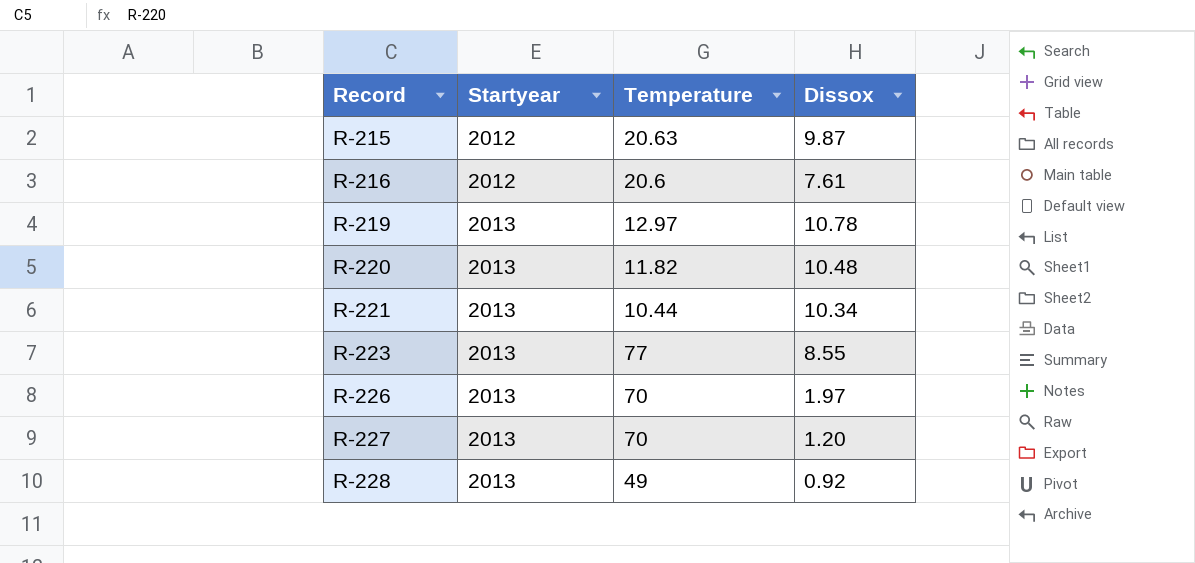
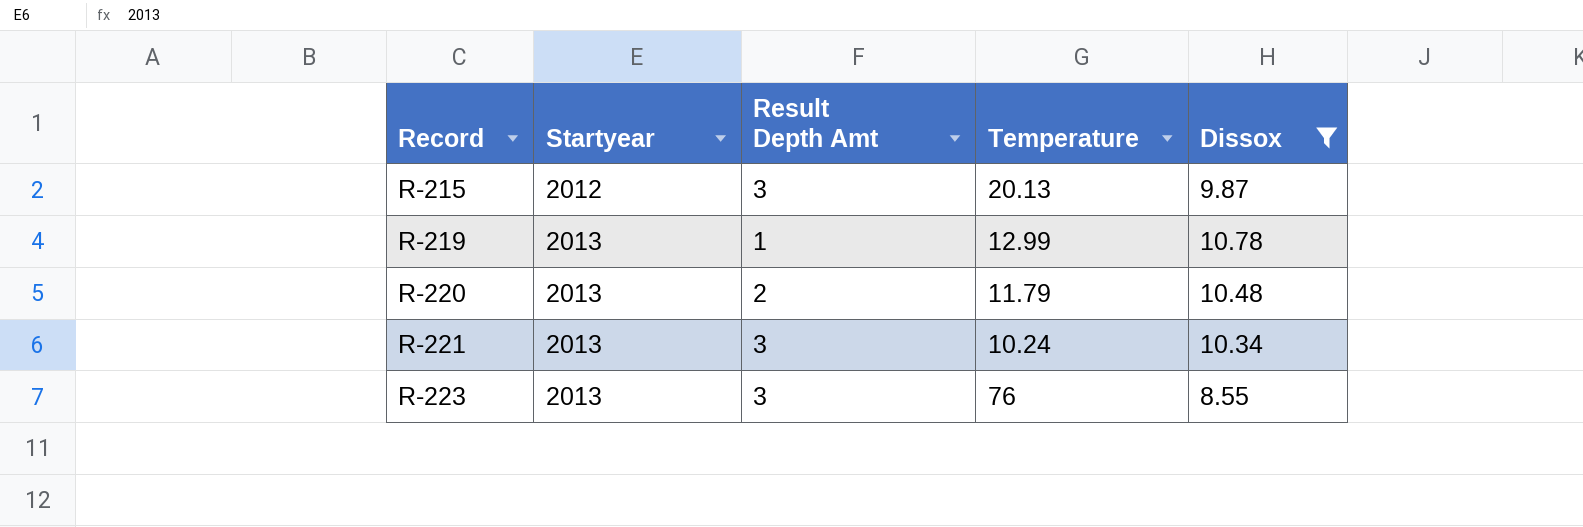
filter: none -> Dissox >= 8.55
column Result Depth Amt | position: none -> 3
R-215 | Temperature: 20.63 -> 20.13
R-219 | Temperature: 12.97 -> 12.99
R-220 | Temperature: 11.82 -> 11.79
R-221 | Temperature: 10.44 -> 10.24
R-223 | Temperature: 77 -> 76

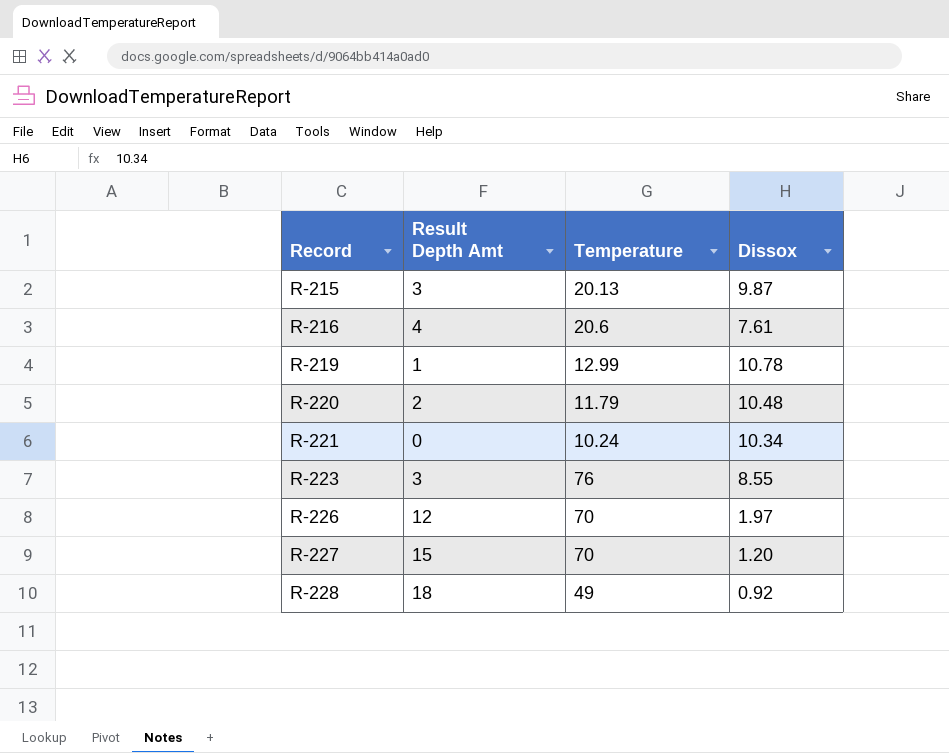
filter: Dissox >= 8.55 -> none
column Startyear | position: 2 -> none
R-221 | Result Depth Amt: 3 -> 0

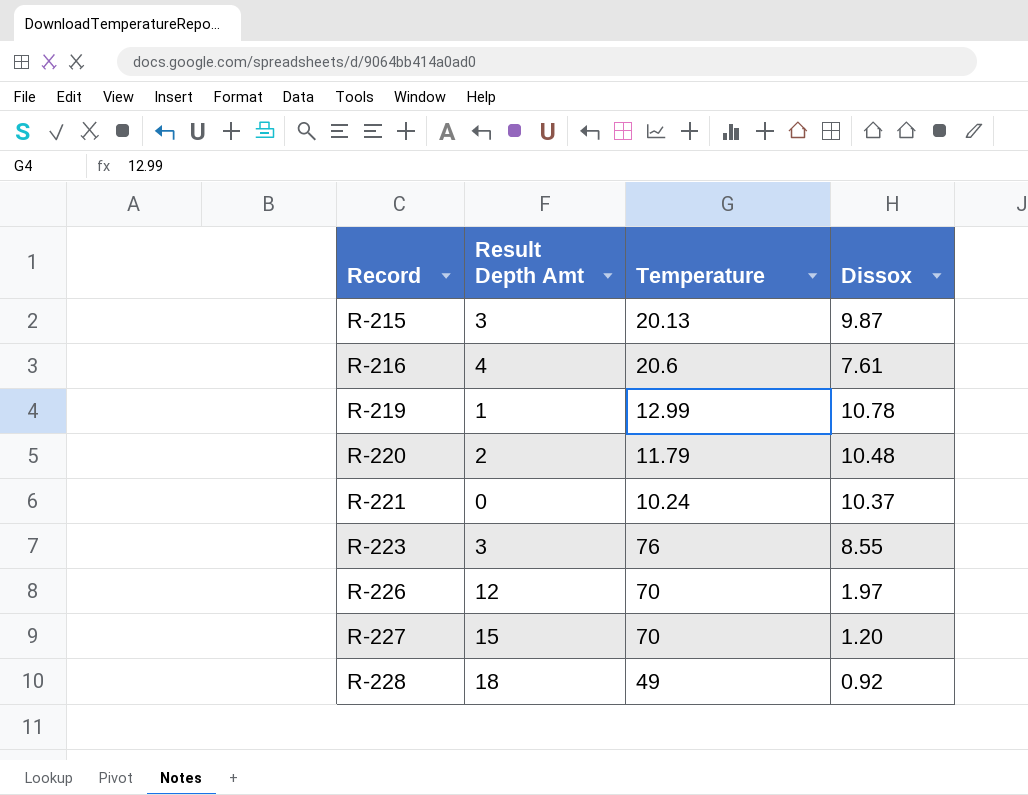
R-221 | Dissox: 10.34 -> 10.37

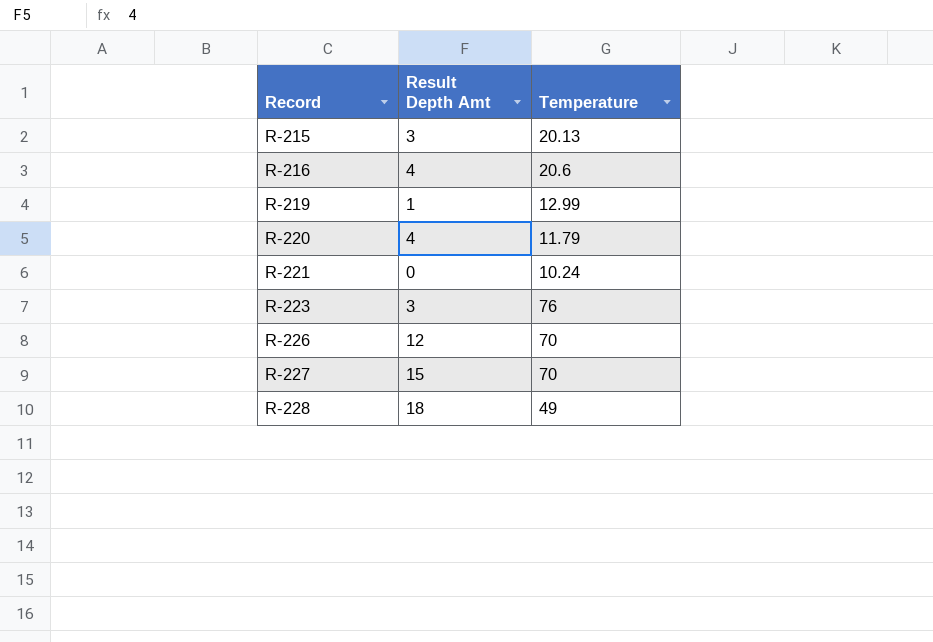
column Dissox | position: 4 -> none
R-220 | Result Depth Amt: 2 -> 4

